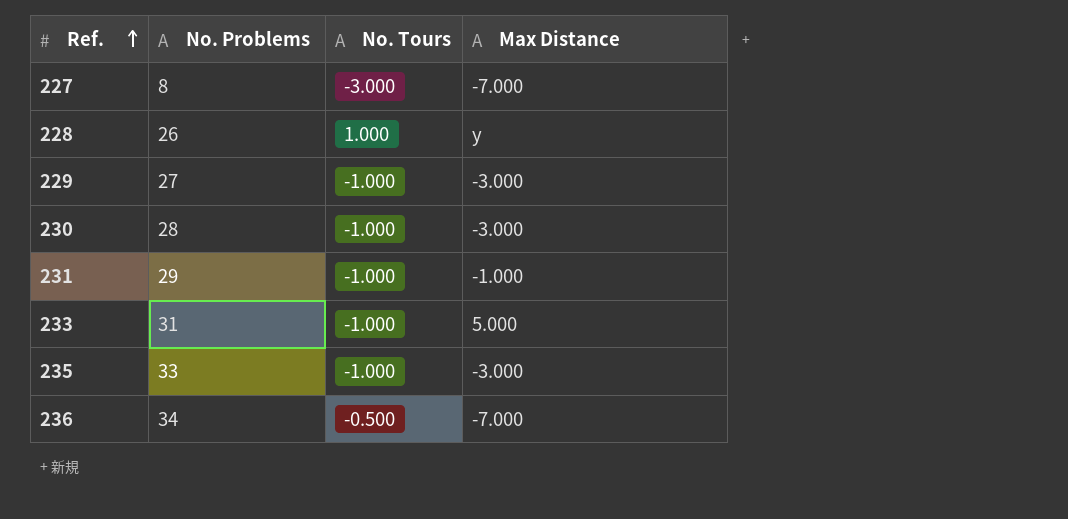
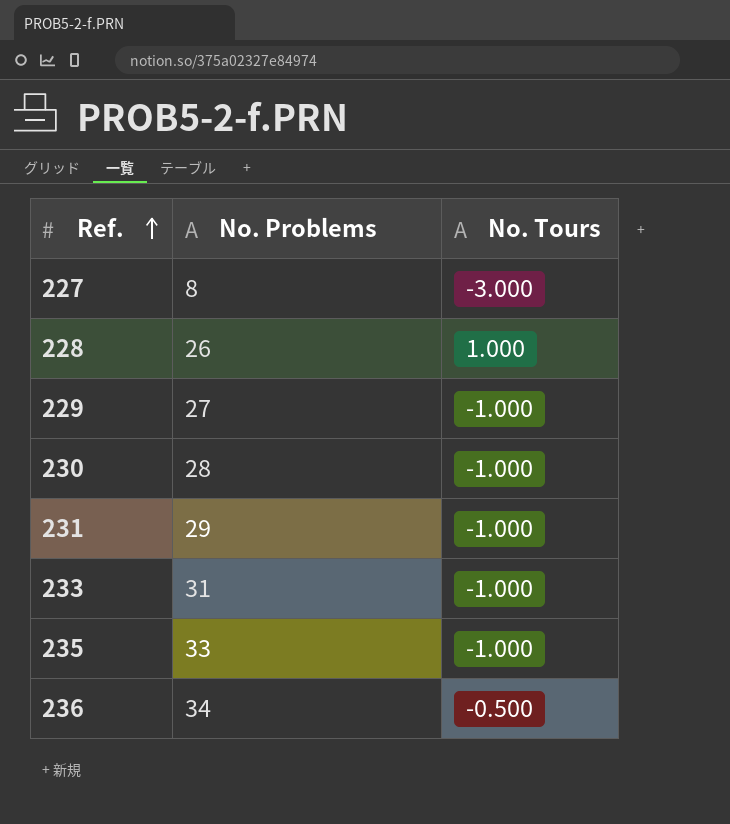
column Max Distance | position: 4 -> none

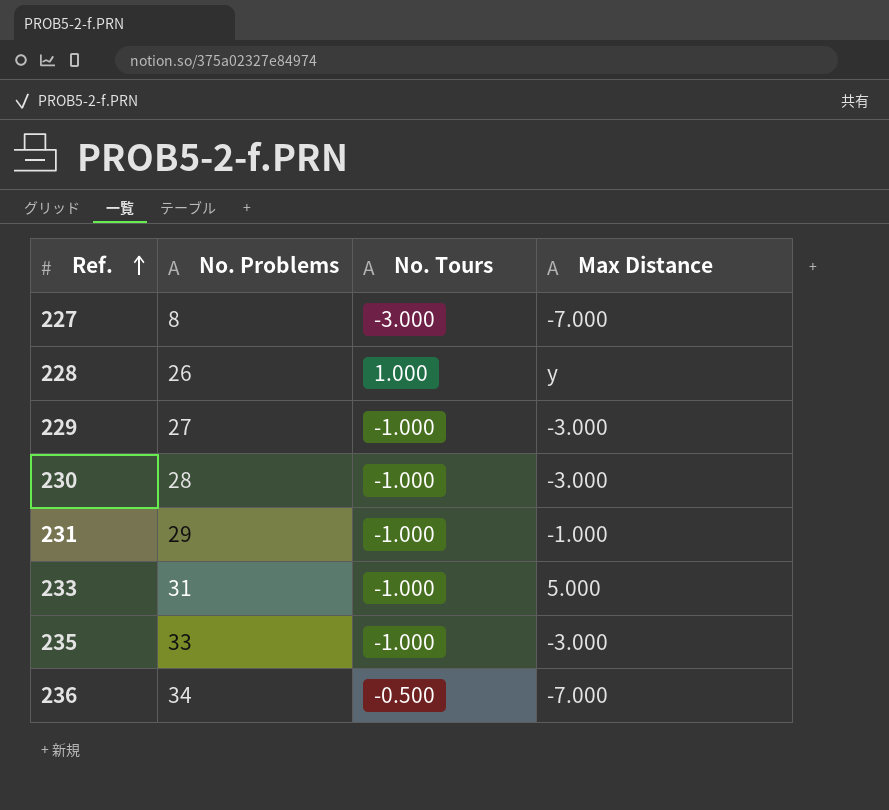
column Max Distance | position: none -> 4

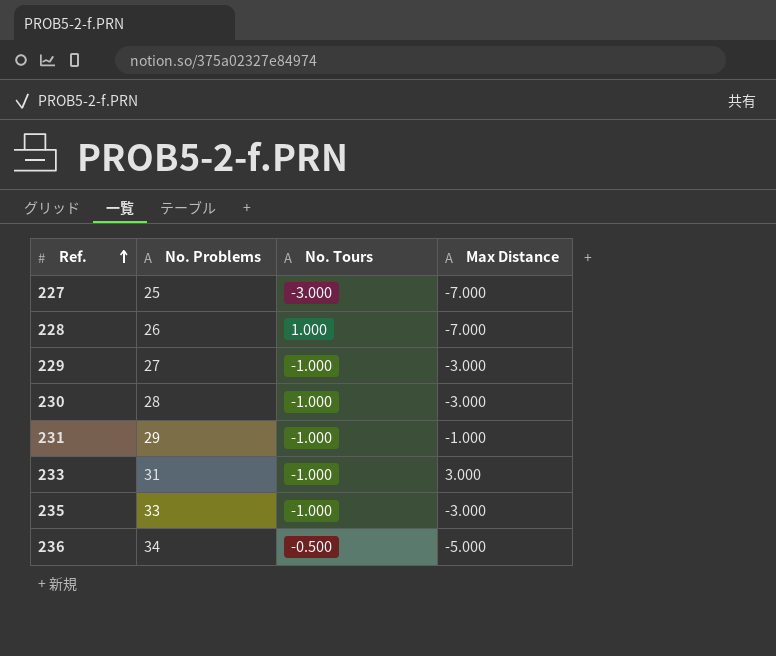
227 | No. Problems: 8 -> 25
228 | Max Distance: y -> -7.000
233 | Max Distance: 5.000 -> 3.000
236 | Max Distance: -7.000 -> -5.000

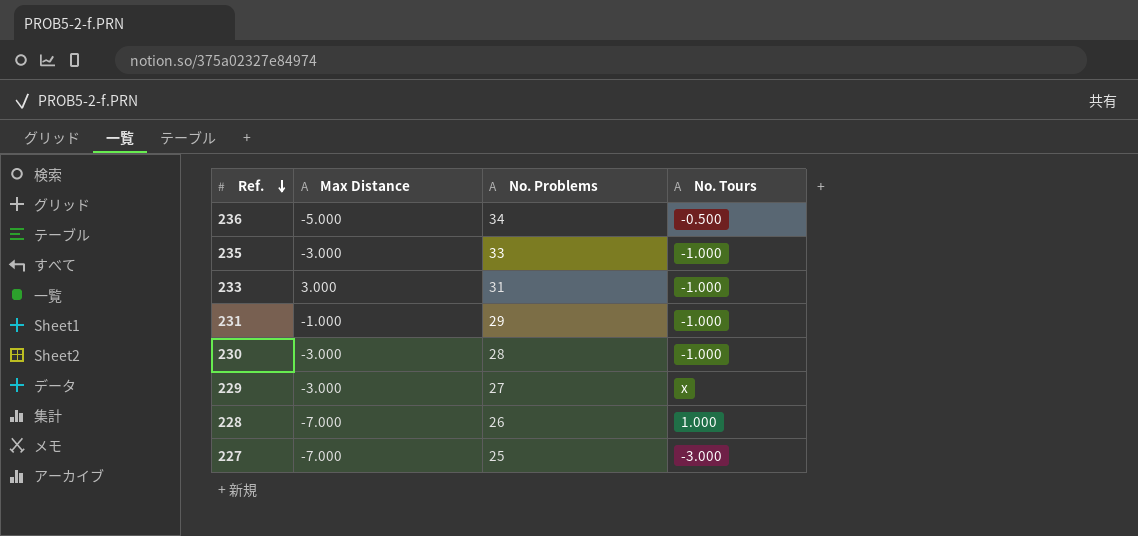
row order: Ref. ascending -> Ref. descending
column Max Distance | position: 4 -> 2
229 | No. Tours: -1.000 -> x

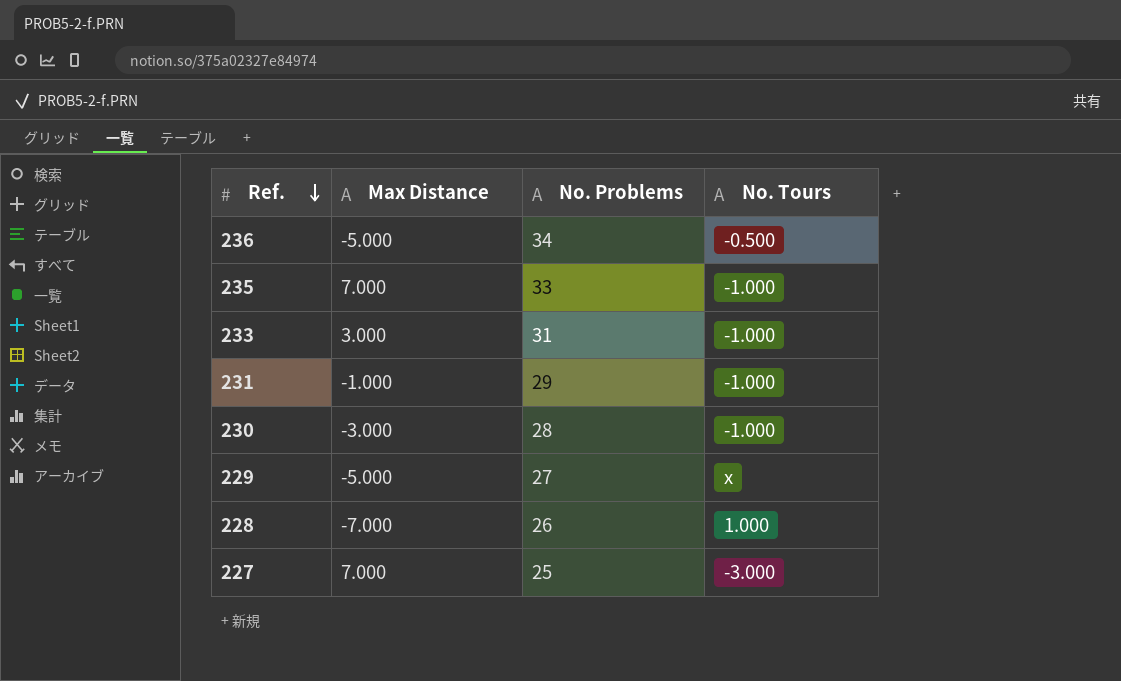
235 | Max Distance: -3.000 -> 7.000
229 | Max Distance: -3.000 -> -5.000
227 | Max Distance: -7.000 -> 7.000

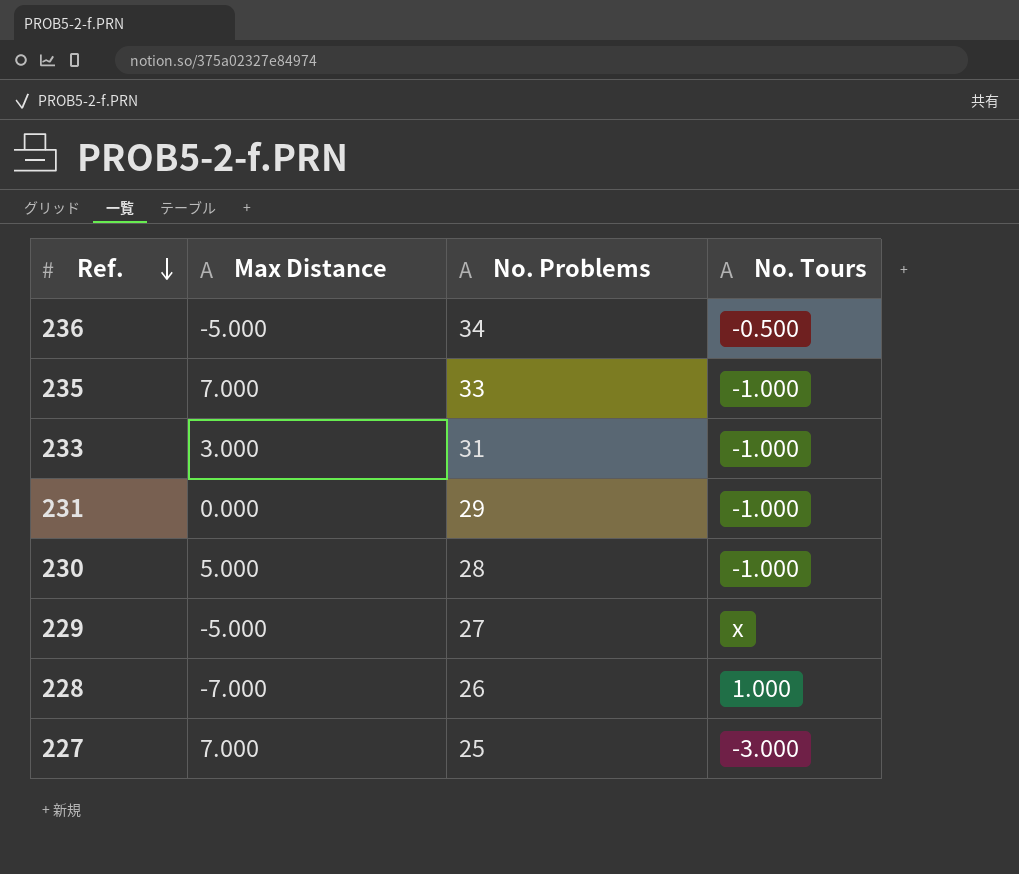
231 | Max Distance: -1.000 -> 0.000
230 | Max Distance: -3.000 -> 5.000

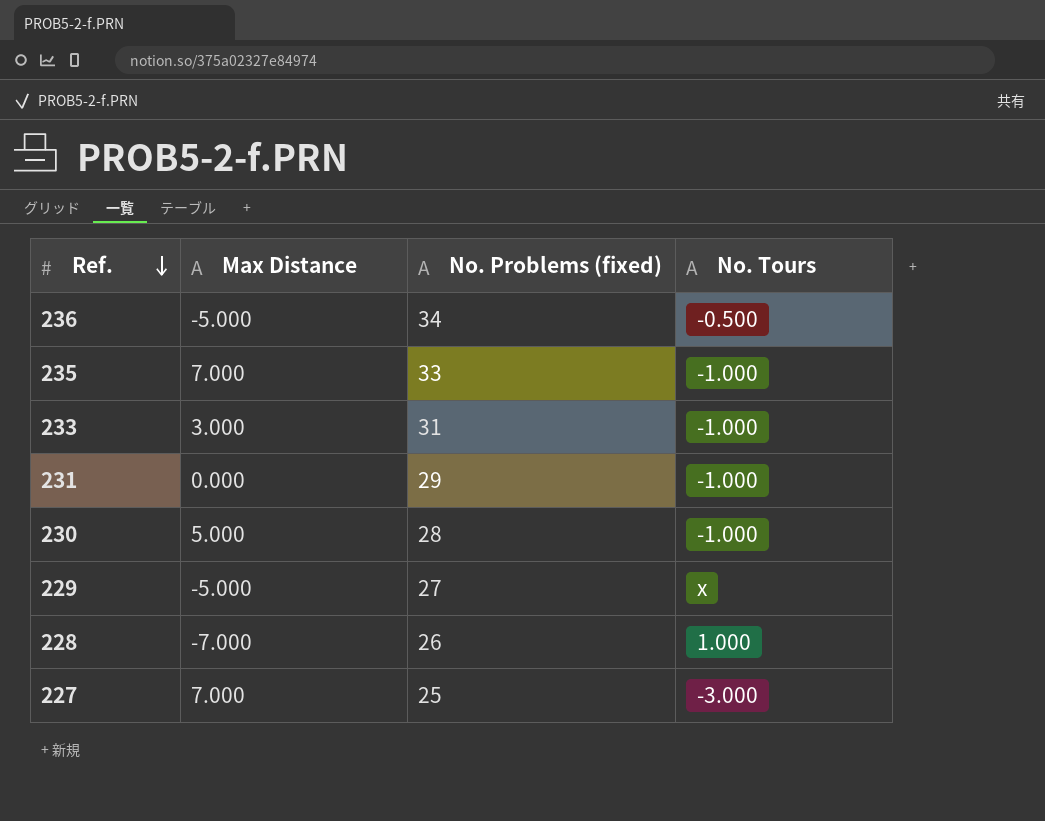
column name: No. Problems -> No. Problems (fixed)

